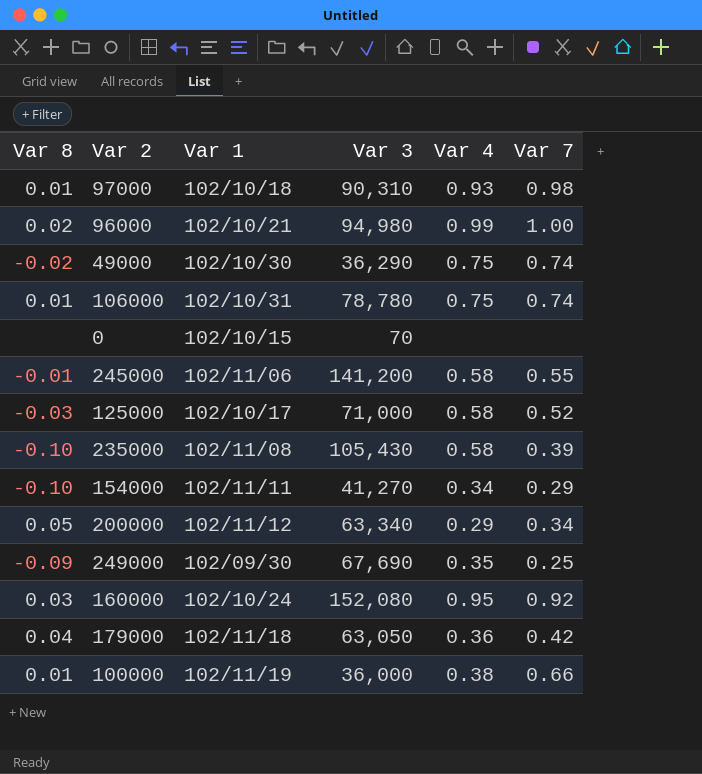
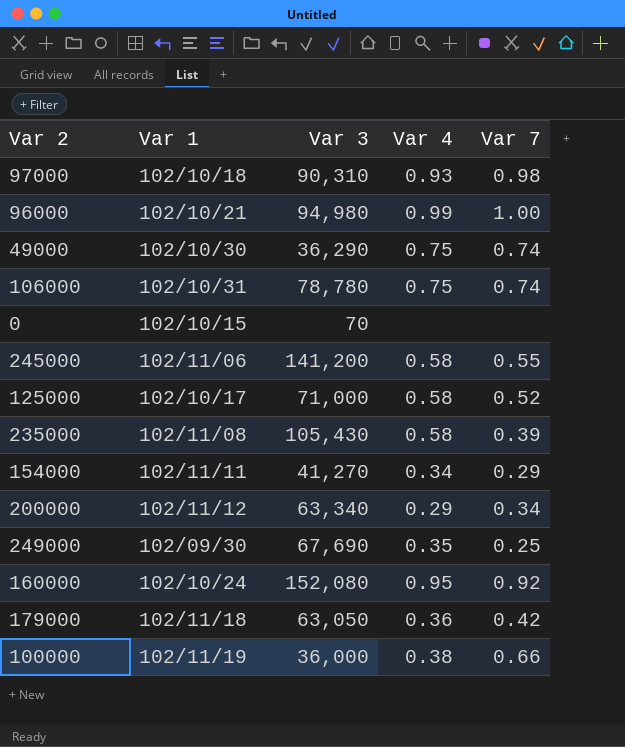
column Var 8 | position: 1 -> none

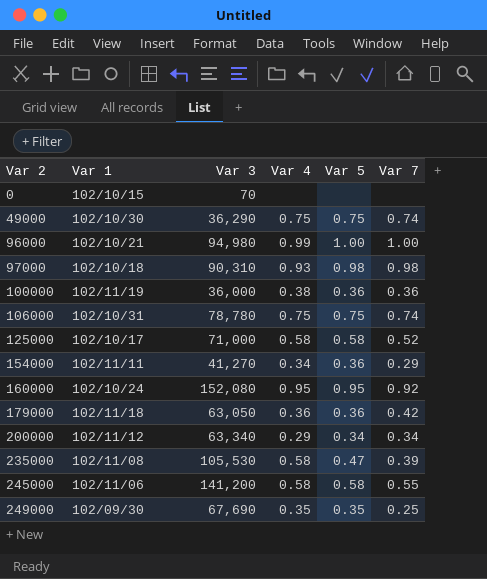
row order: none -> Var 2 ascending
column Var 5 | position: none -> 5
100000 | Var 7: 0.66 -> 0.36
235000 | Var 3: 105,430 -> 105,530

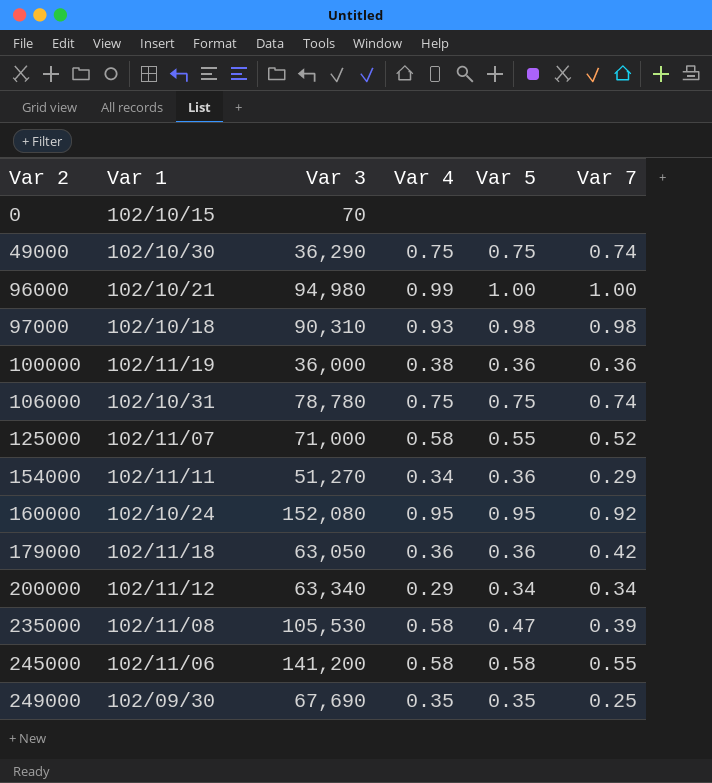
125000 | Var 1: 102/10/17 -> 102/11/07
125000 | Var 5: 0.58 -> 0.55
154000 | Var 3: 41,270 -> 51,270

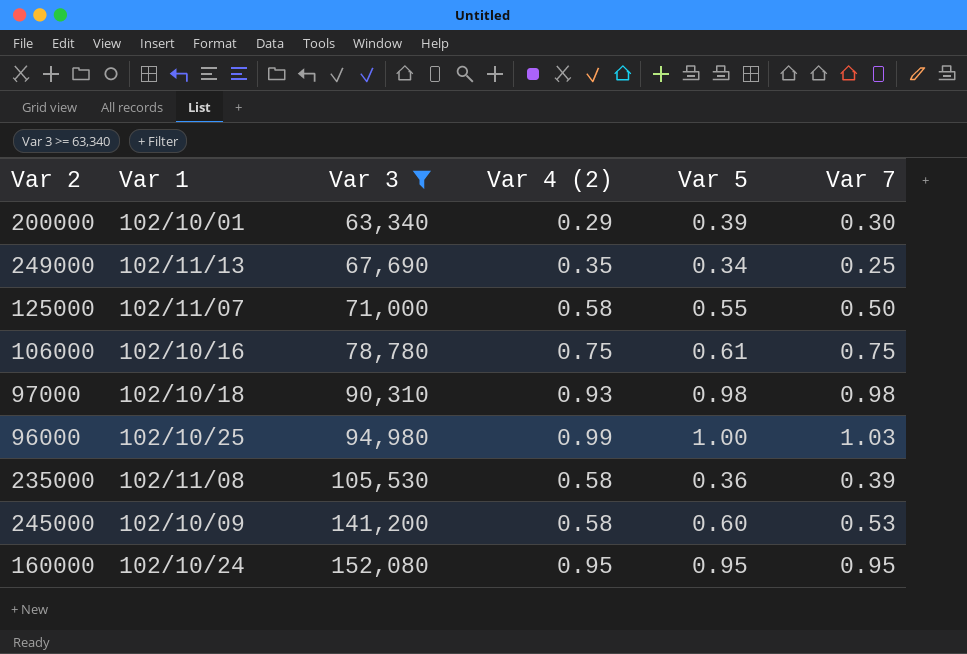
filter: none -> Var 3 >= 63,340
row order: Var 2 ascending -> Var 3 ascending
column name: Var 4 -> Var 4 (2)
200000 | Var 1: 102/11/12 -> 102/10/01
200000 | Var 5: 0.34 -> 0.39
200000 | Var 7: 0.34 -> 0.30
249000 | Var 1: 102/09/30 -> 102/11/13
249000 | Var 5: 0.35 -> 0.34
125000 | Var 7: 0.52 -> 0.50
106000 | Var 1: 102/10/31 -> 102/10/16
106000 | Var 5: 0.75 -> 0.61
106000 | Var 7: 0.74 -> 0.75
96000 | Var 1: 102/10/21 -> 102/10/25
96000 | Var 7: 1.00 -> 1.03
235000 | Var 5: 0.47 -> 0.36
245000 | Var 1: 102/11/06 -> 102/10/09
245000 | Var 5: 0.58 -> 0.60
245000 | Var 7: 0.55 -> 0.53
160000 | Var 7: 0.92 -> 0.95

